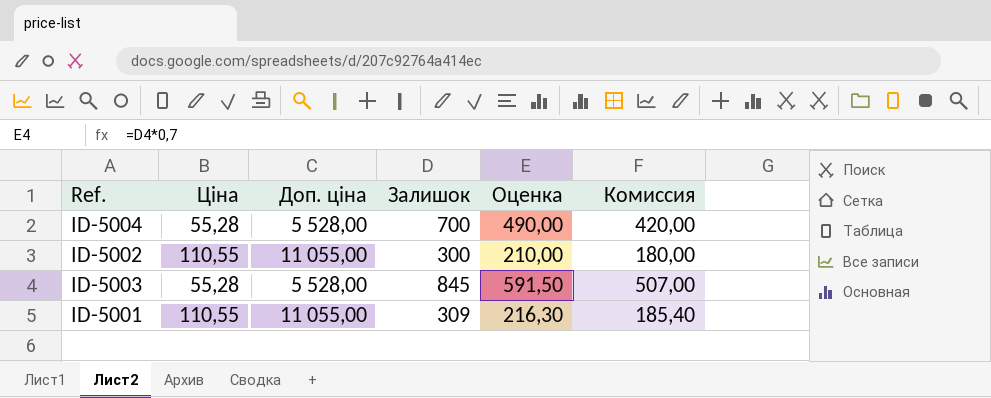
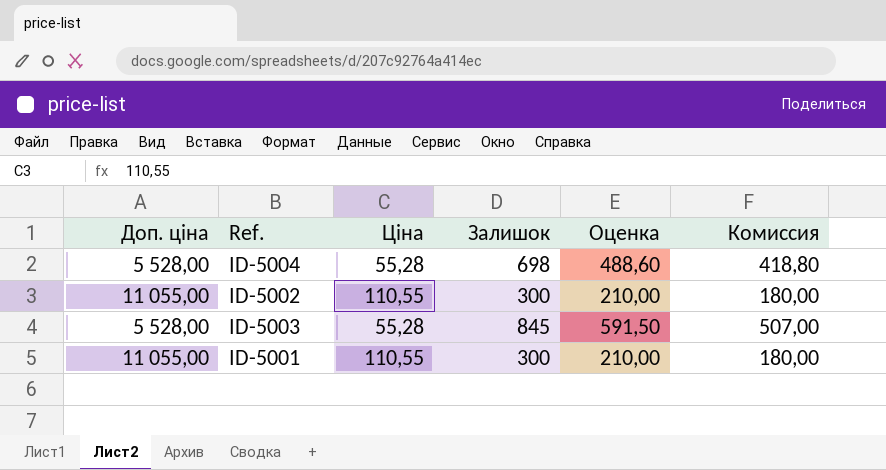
column Доп. ціна | position: 3 -> 1
ID-5004 | Залишок: 700 -> 698
ID-5004 | Оценка: 490,00 -> 488,60
ID-5004 | Комиссия: 420,00 -> 418,80
ID-5001 | Залишок: 309 -> 300
ID-5001 | Оценка: 216,30 -> 210,00
ID-5001 | Комиссия: 185,40 -> 180,00

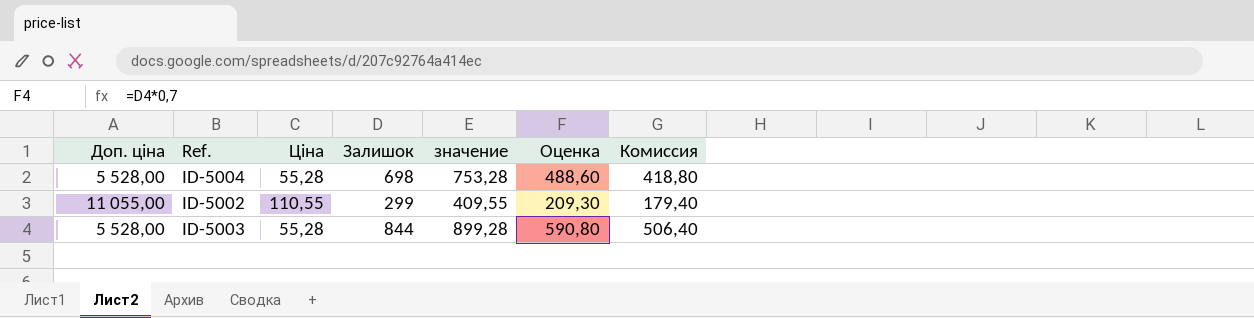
column значение | formula: none -> [Ціна] + [Залишок]
row ID-5001: 11 055,00 | 110,55 | 300 | 210,00 | 180,00 -> none
ID-5002 | Залишок: 300 -> 299
ID-5002 | Оценка: 210,00 -> 209,30
ID-5002 | Комиссия: 180,00 -> 179,40
ID-5003 | Залишок: 845 -> 844
ID-5003 | Оценка: 591,50 -> 590,80
ID-5003 | Комиссия: 507,00 -> 506,40

